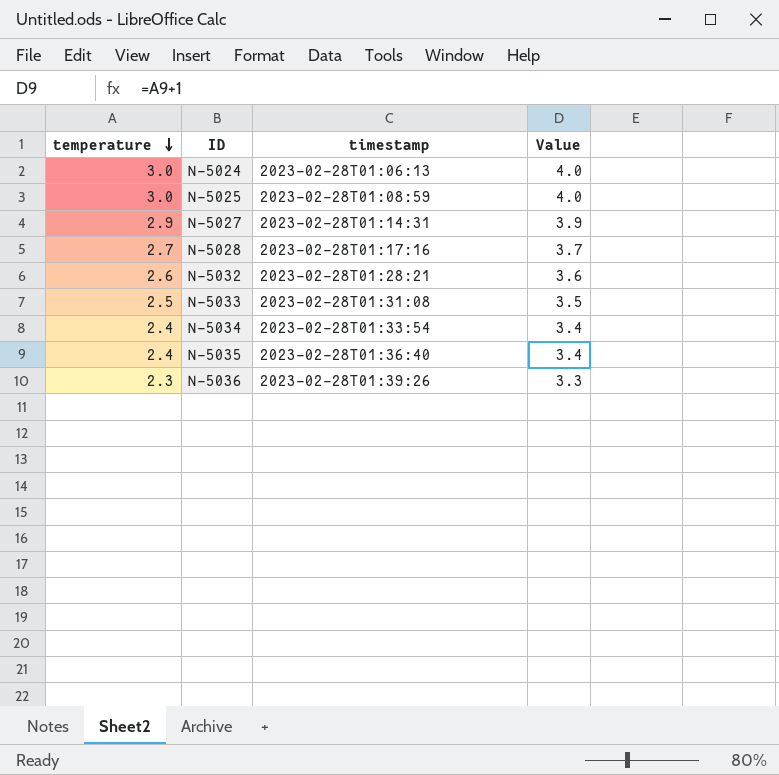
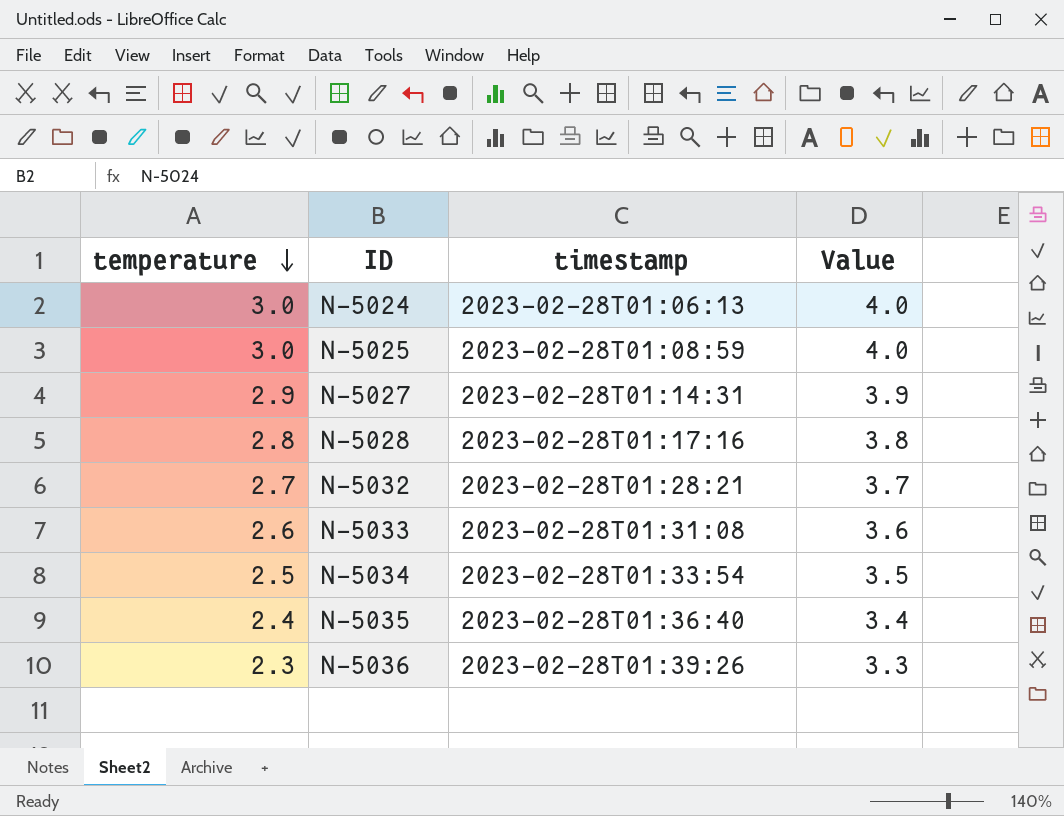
N-5028 | temperature: 2.7 -> 2.8
N-5028 | Value: 3.7 -> 3.8
N-5032 | temperature: 2.6 -> 2.7
N-5032 | Value: 3.6 -> 3.7
N-5033 | temperature: 2.5 -> 2.6
N-5033 | Value: 3.5 -> 3.6
N-5034 | temperature: 2.4 -> 2.5
N-5034 | Value: 3.4 -> 3.5

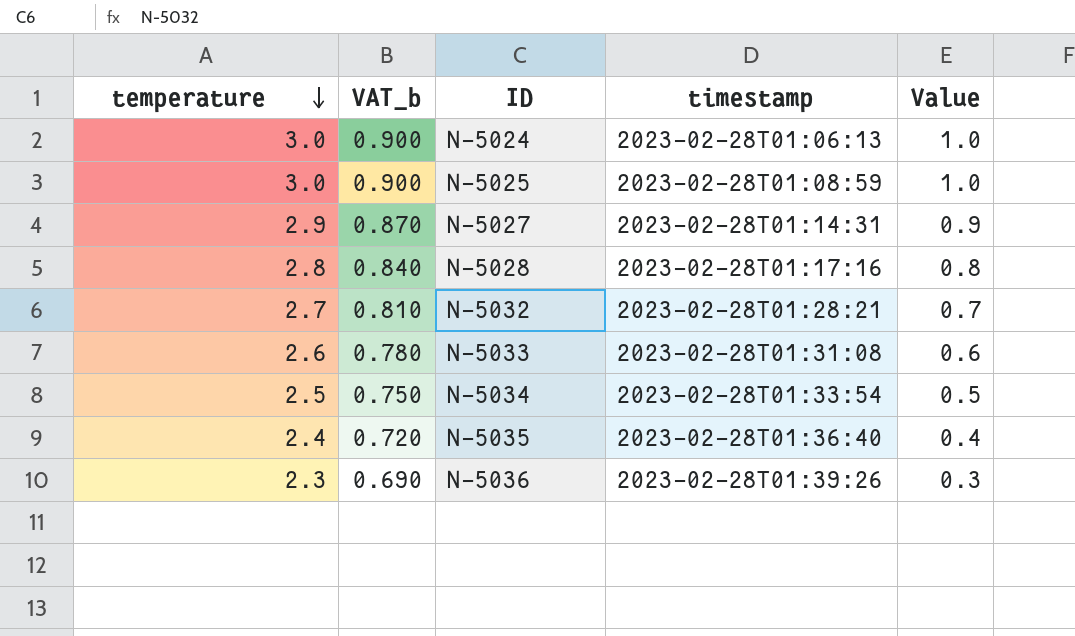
column VAT_b | formula: none -> [temperature] * 0.3
column Value | formula: [temperature] + 1 -> [temperature] - 2

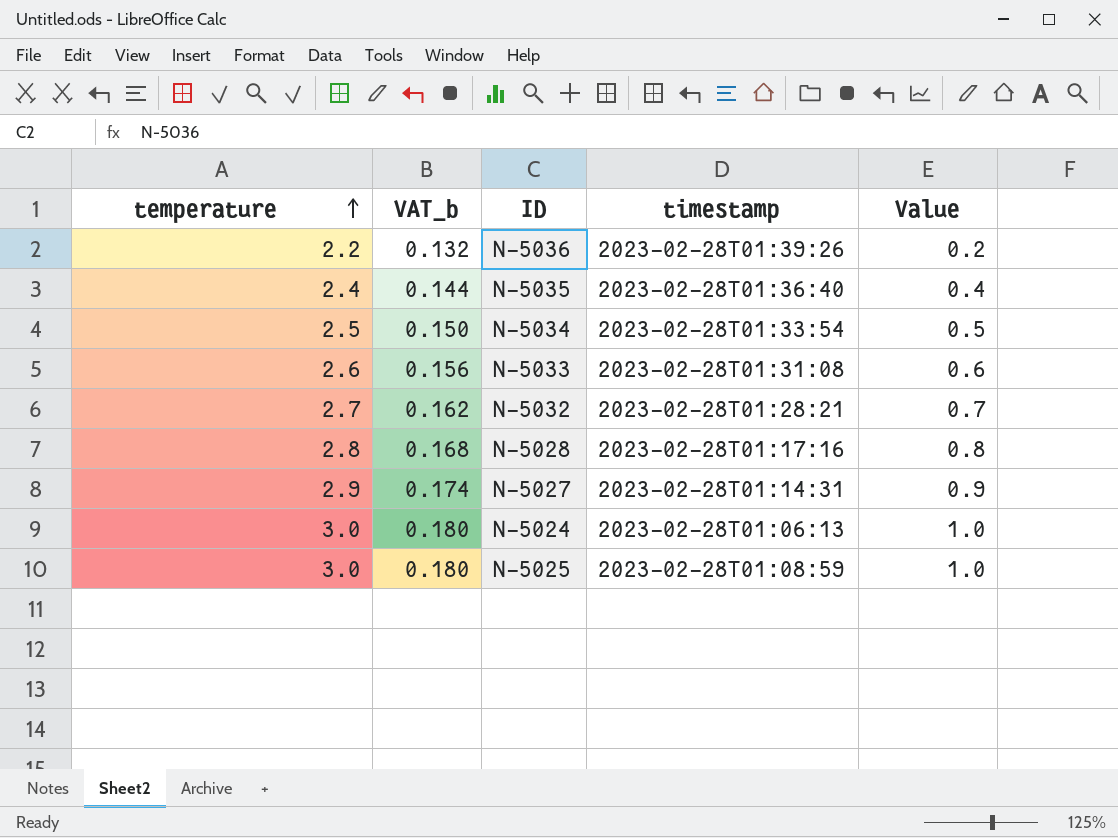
row order: temperature descending -> temperature ascending
column VAT_b | formula: [temperature] * 0.3 -> [temperature] * 0.06
N-5036 | temperature: 2.3 -> 2.2
N-5036 | Value: 0.3 -> 0.2

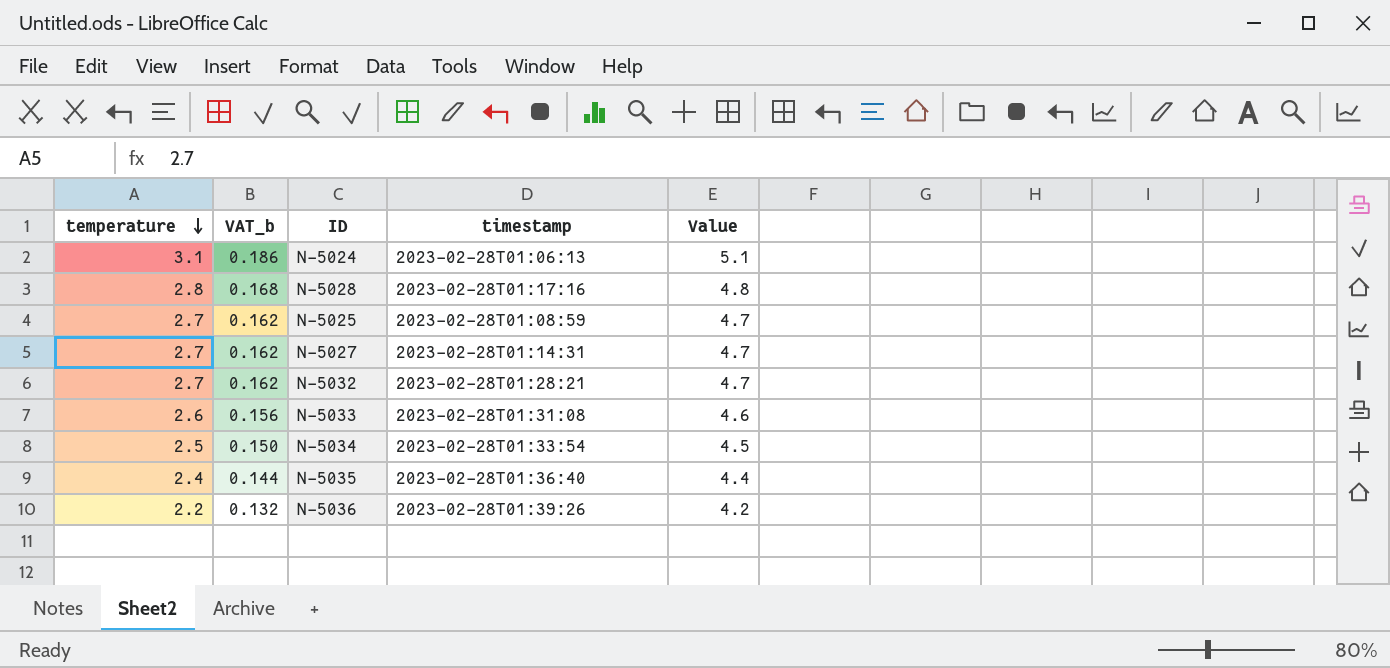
row order: temperature ascending -> temperature descending
column Value | formula: [temperature] - 2 -> [temperature] + 2
N-5024 | temperature: 3.0 -> 3.1
N-5024 | VAT_b: 0.180 -> 0.186
N-5025 | temperature: 3.0 -> 2.7
N-5025 | VAT_b: 0.180 -> 0.162
N-5027 | temperature: 2.9 -> 2.7
N-5027 | VAT_b: 0.174 -> 0.162

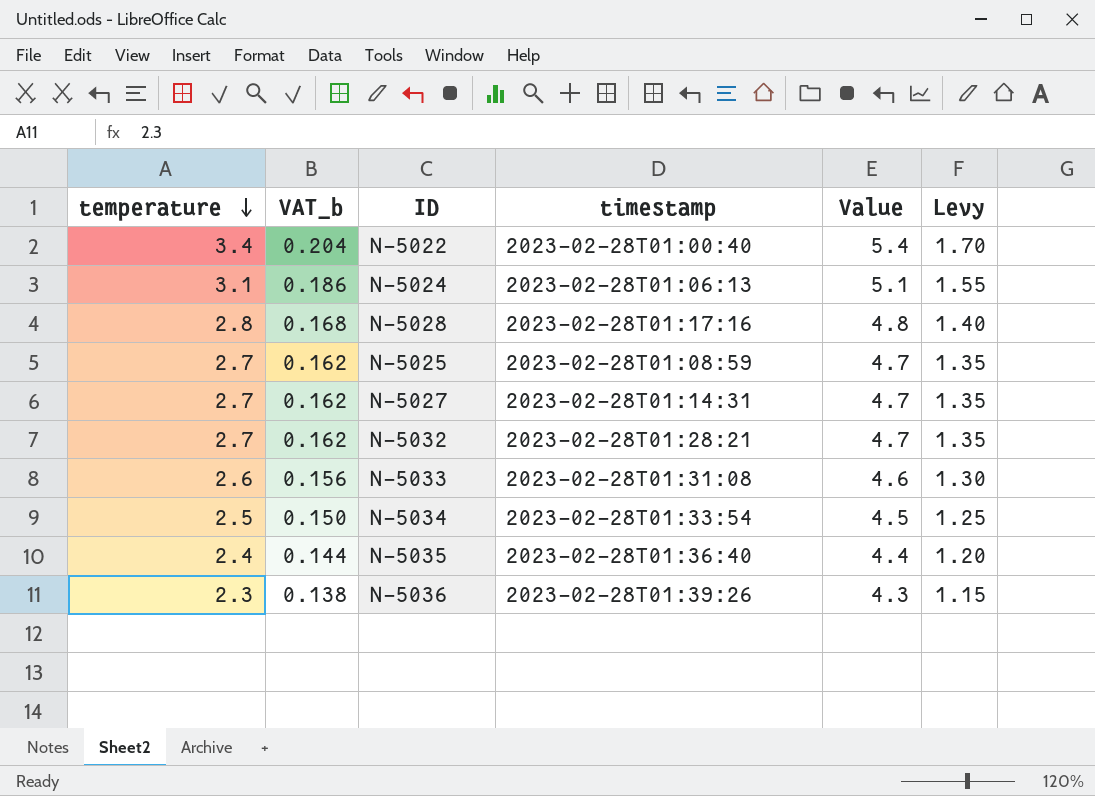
column Levy | formula: none -> [temperature] * 0.5
row N-5022: none -> 3.4 | 0.204 | 2023-02-28T01:00:40 | 5.4 | 1.70
N-5036 | temperature: 2.2 -> 2.3
N-5036 | VAT_b: 0.132 -> 0.138
N-5036 | Value: 4.2 -> 4.3

